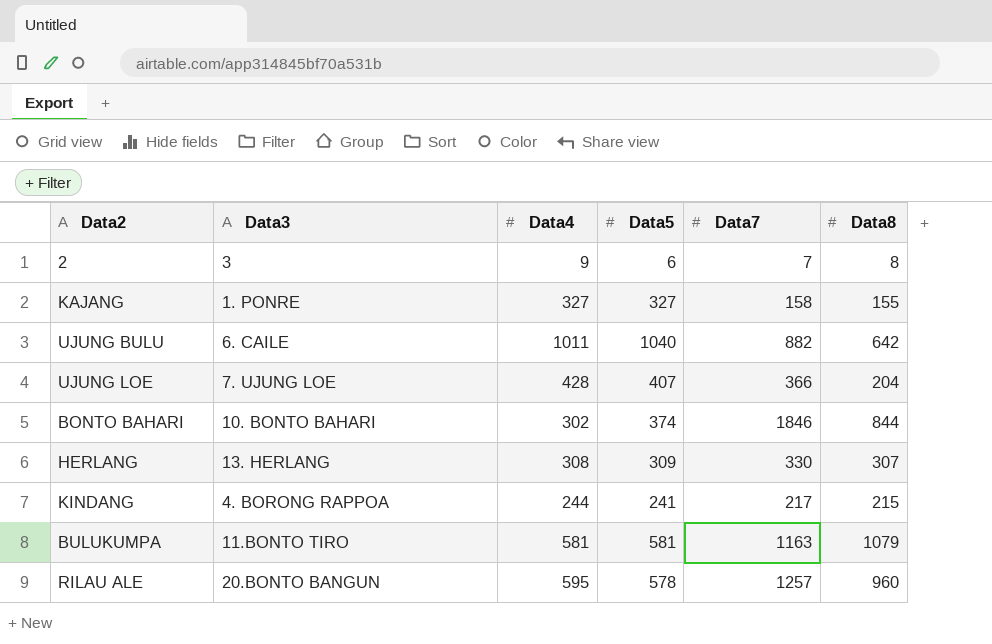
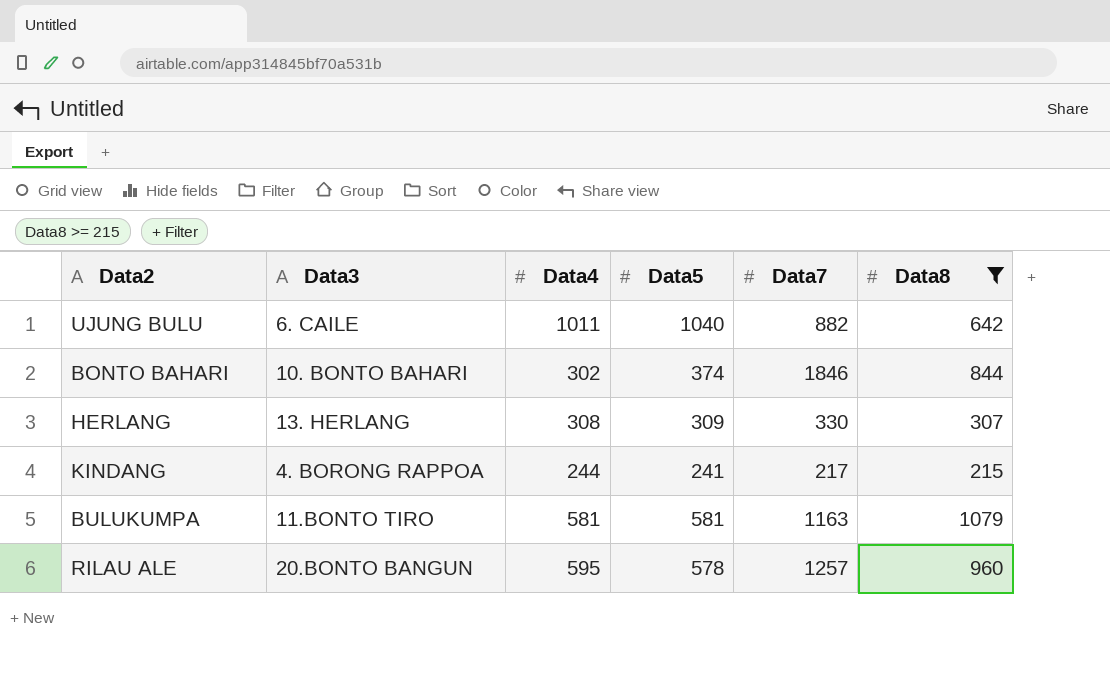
filter: none -> Data8 >= 215

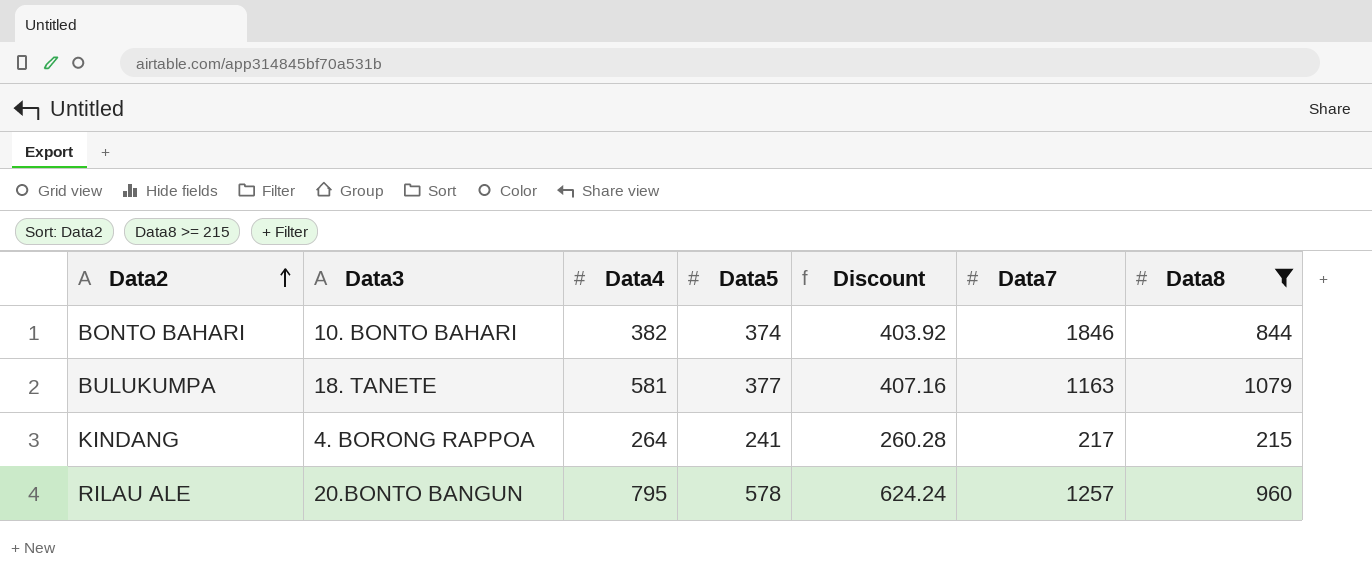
row order: none -> Data2 ascending
column Discount | formula: none -> [Data5] * 1.08
row UJUNG BULU: 6. CAILE | 1011 | 1040 | 882 | 642 -> none
row HERLANG: 13. HERLANG | 308 | 309 | 330 | 307 -> none
BONTO BAHARI | Data4: 302 -> 382
BULUKUMPA | Data3: 11.BONTO TIRO -> 18. TANETE
BULUKUMPA | Data5: 581 -> 377
KINDANG | Data4: 244 -> 264
RILAU ALE | Data4: 595 -> 795

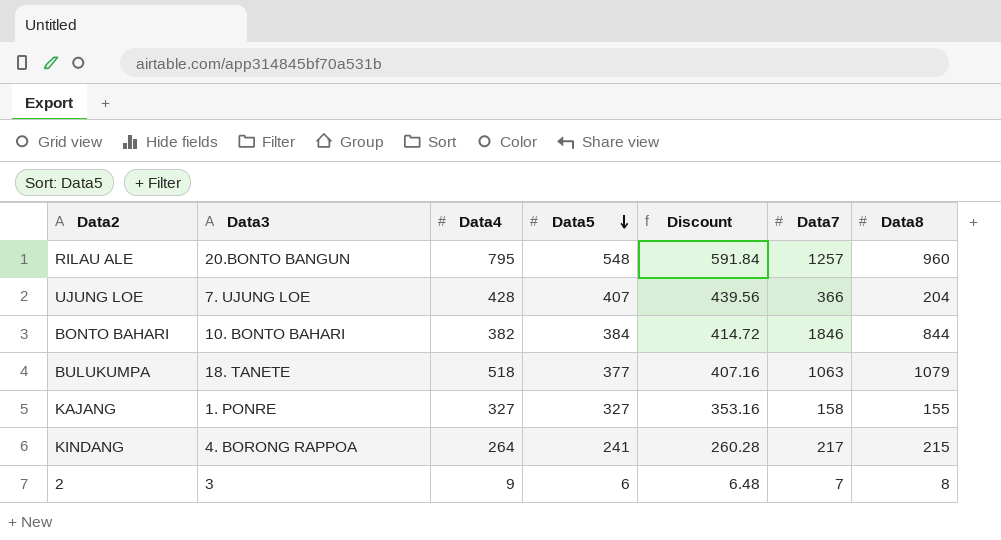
filter: Data8 >= 215 -> none
row order: Data2 ascending -> Data5 descending
RILAU ALE | Data5: 578 -> 548
RILAU ALE | Discount: 624.24 -> 591.84
BONTO BAHARI | Data5: 374 -> 384
BONTO BAHARI | Discount: 403.92 -> 414.72
BULUKUMPA | Data4: 581 -> 518
BULUKUMPA | Data7: 1163 -> 1063

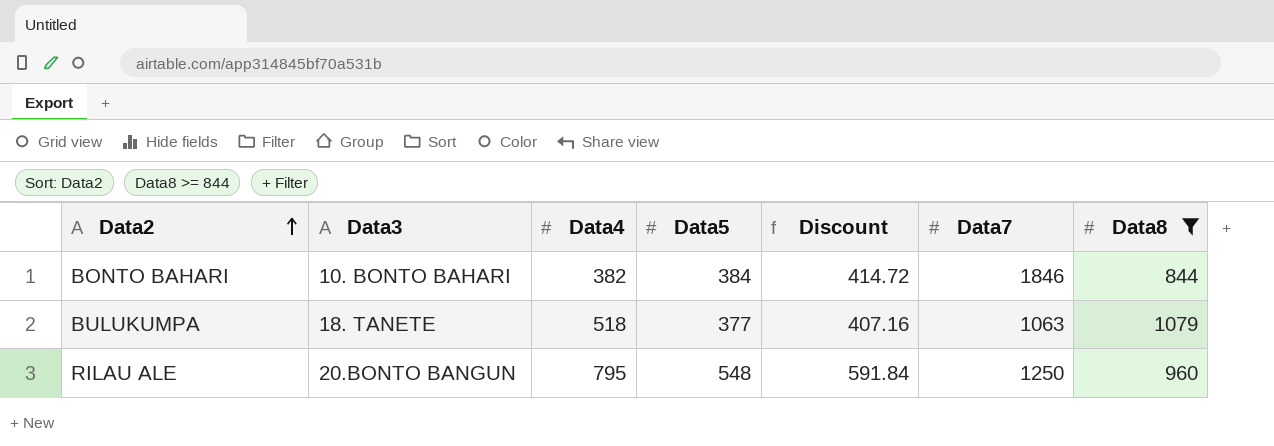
filter: none -> Data8 >= 844
row order: Data5 descending -> Data2 ascending
RILAU ALE | Data7: 1257 -> 1250

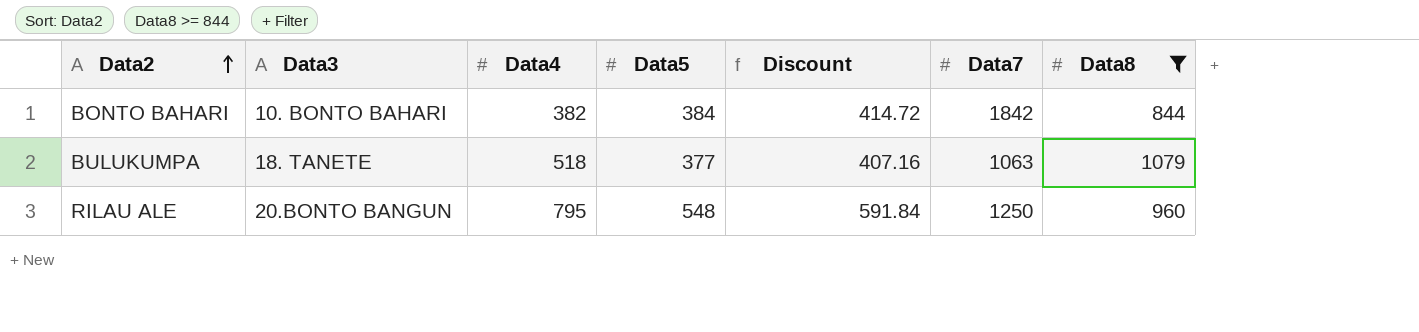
BONTO BAHARI | Data7: 1846 -> 1842

